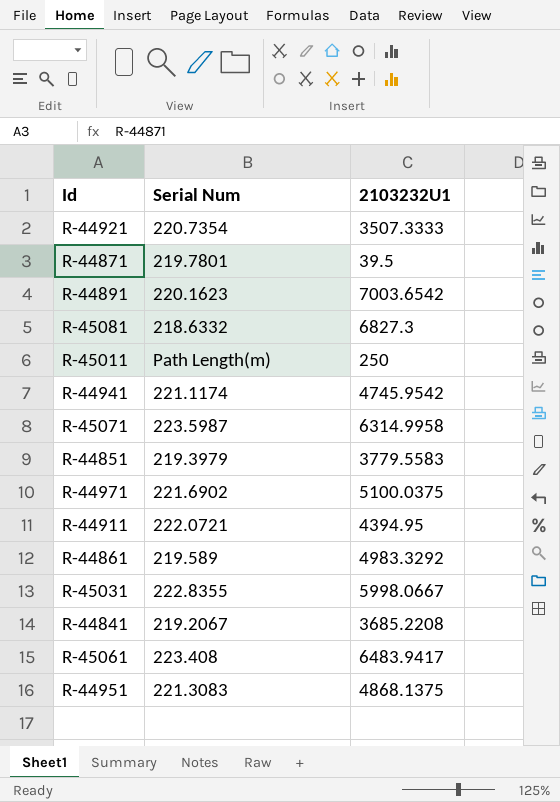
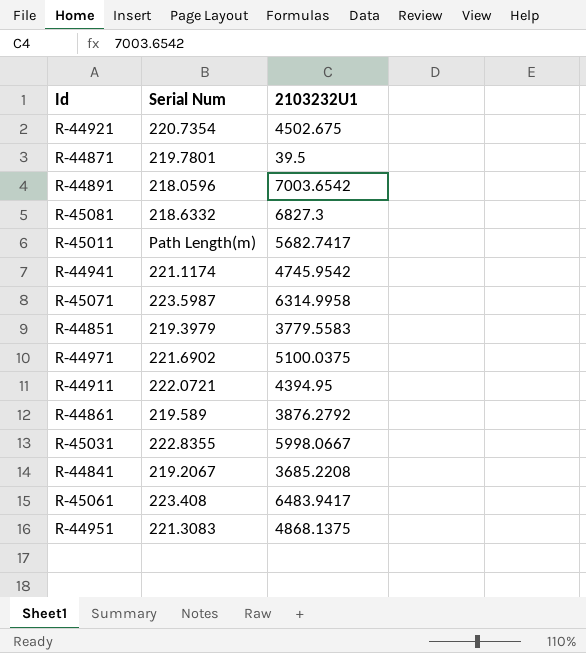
R-44921 | 2103232U1: 3507.3333 -> 4502.675
R-44891 | Serial Num: 220.1623 -> 218.0596
R-45011 | 2103232U1: 250 -> 5682.7417
R-44861 | 2103232U1: 4983.3292 -> 3876.2792

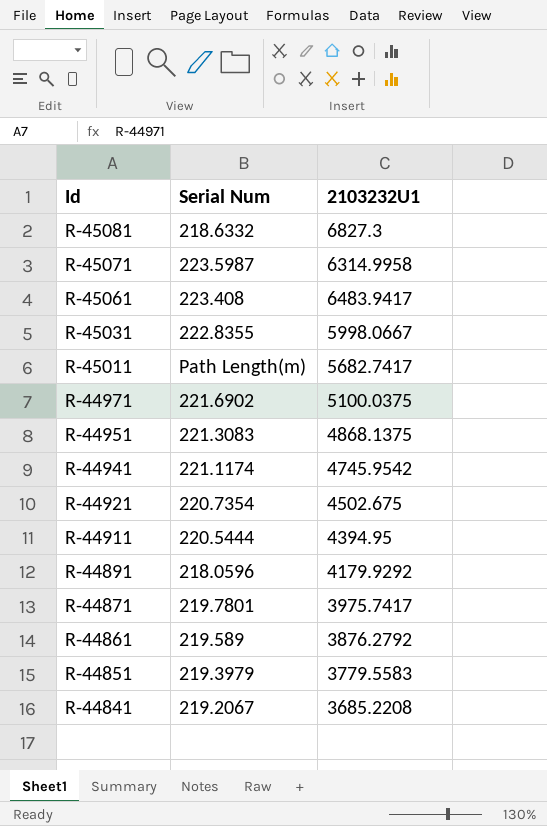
row order: none -> Id descending
R-44911 | Serial Num: 222.0721 -> 220.5444
R-44891 | 2103232U1: 7003.6542 -> 4179.9292
R-44871 | 2103232U1: 39.5 -> 3975.7417

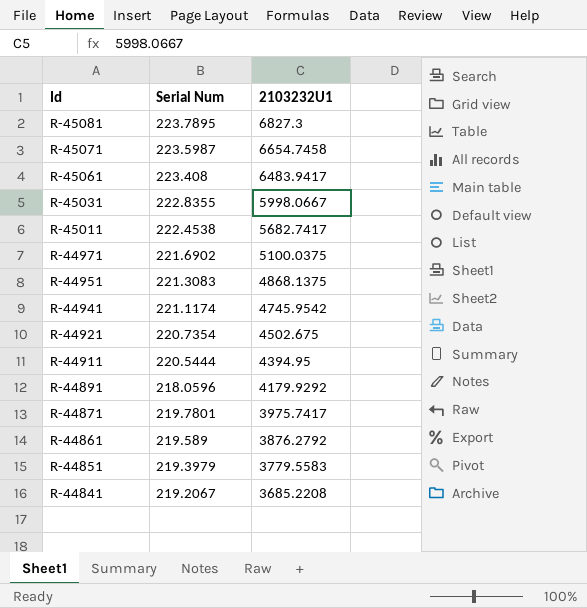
R-45081 | Serial Num: 218.6332 -> 223.7895
R-45071 | 2103232U1: 6314.9958 -> 6654.7458
R-45011 | Serial Num: Path Length(m) -> 222.4538

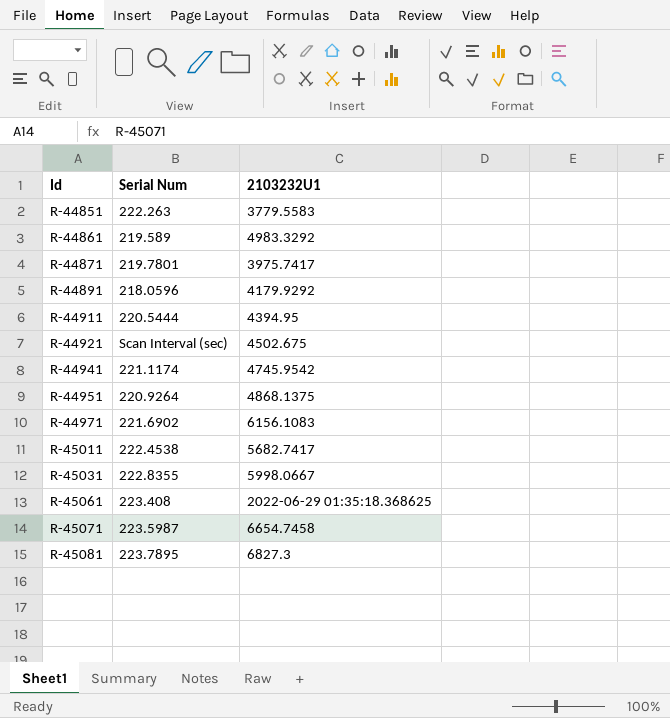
row order: Id descending -> Id ascending
row R-44841: 219.2067 | 3685.2208 -> none
R-44851 | Serial Num: 219.3979 -> 222.263
R-44861 | 2103232U1: 3876.2792 -> 4983.3292
R-44921 | Serial Num: 220.7354 -> Scan Interval (sec)
R-44951 | Serial Num: 221.3083 -> 220.9264
R-44971 | 2103232U1: 5100.0375 -> 6156.1083
R-45061 | 2103232U1: 6483.9417 -> 2022-06-29 01:35:18.368625

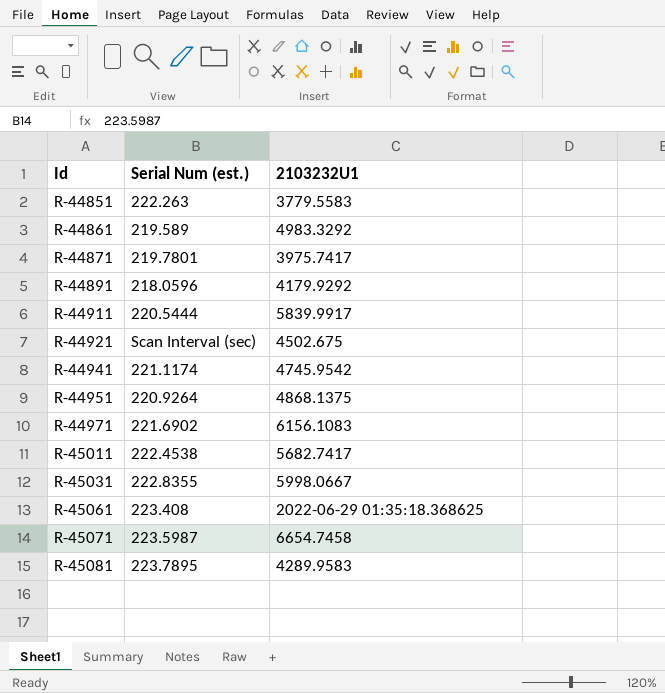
column name: Serial Num -> Serial Num (est.)
R-44911 | 2103232U1: 4394.95 -> 5839.9917
R-45081 | 2103232U1: 6827.3 -> 4289.9583

